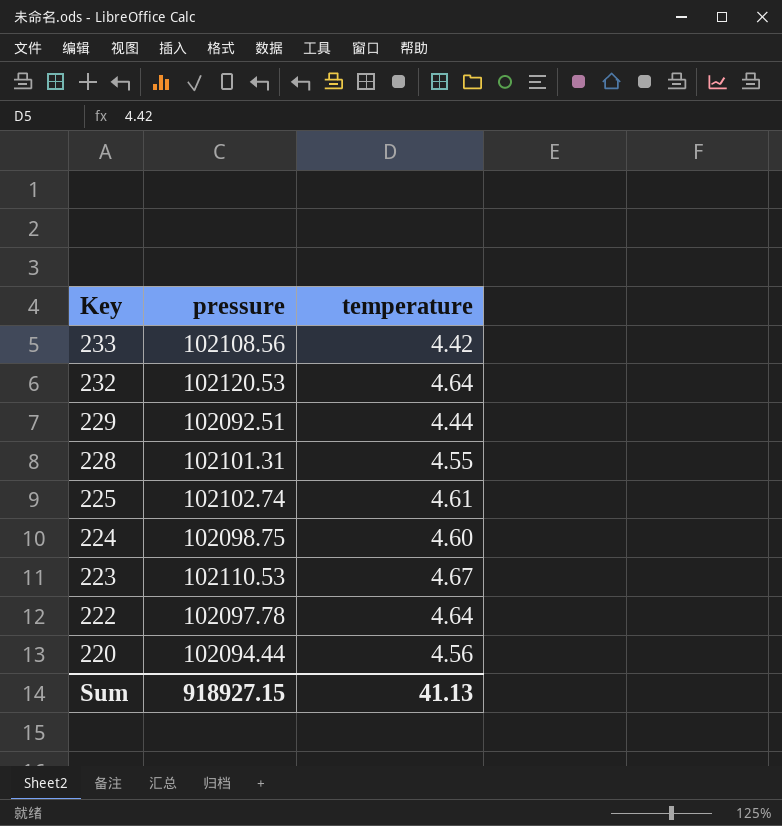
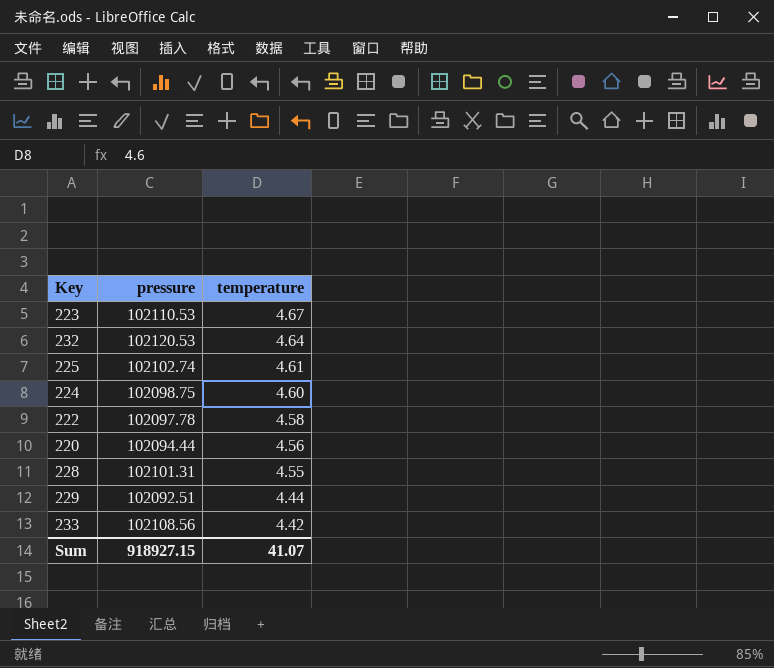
row order: Key descending -> temperature descending
222 | temperature: 4.64 -> 4.58
Sum | temperature: 41.13 -> 41.07

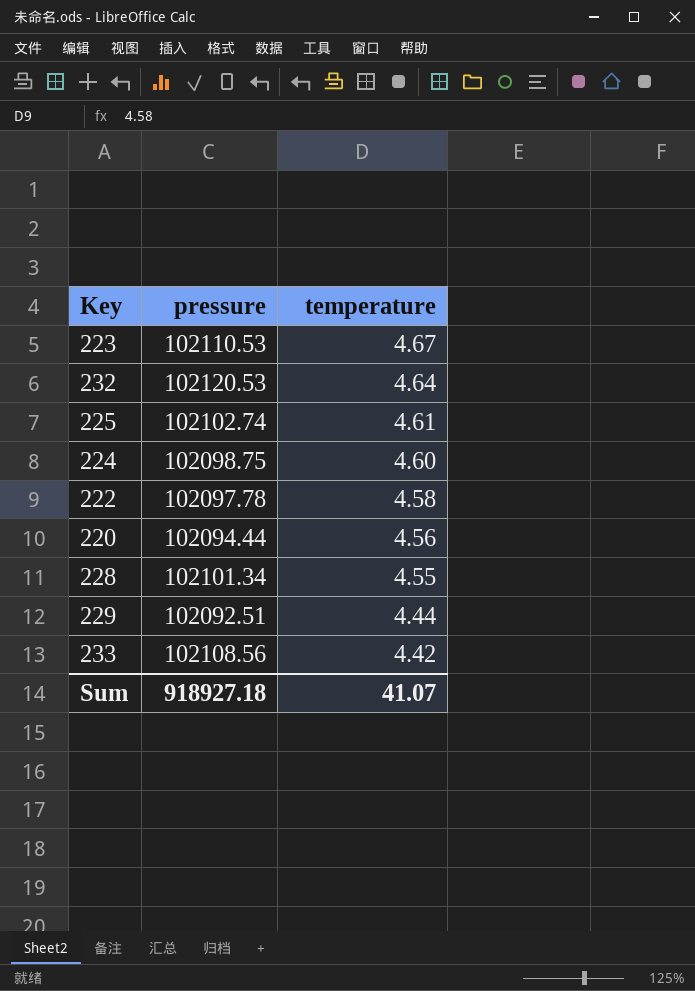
228 | pressure: 102101.31 -> 102101.34
Sum | pressure: 918927.15 -> 918927.18

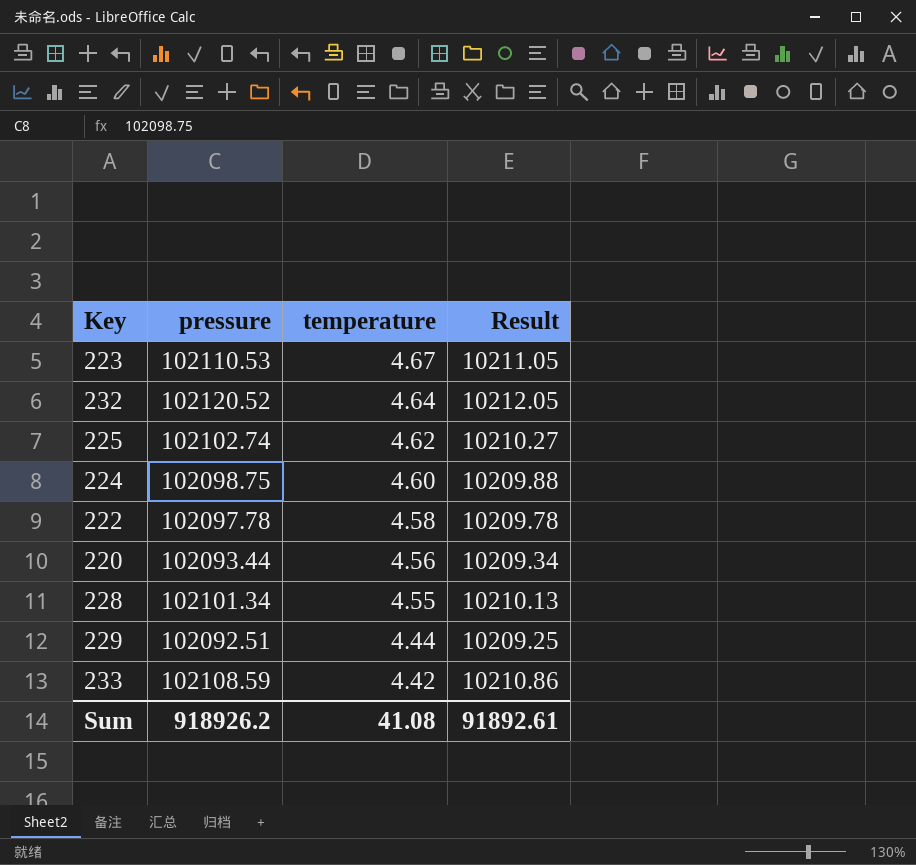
column Result | formula: none -> [pressure] * 0.1
232 | pressure: 102120.53 -> 102120.52
225 | temperature: 4.61 -> 4.62
220 | pressure: 102094.44 -> 102093.44
233 | pressure: 102108.56 -> 102108.59
Sum | pressure: 918927.18 -> 918926.2
Sum | temperature: 41.07 -> 41.08

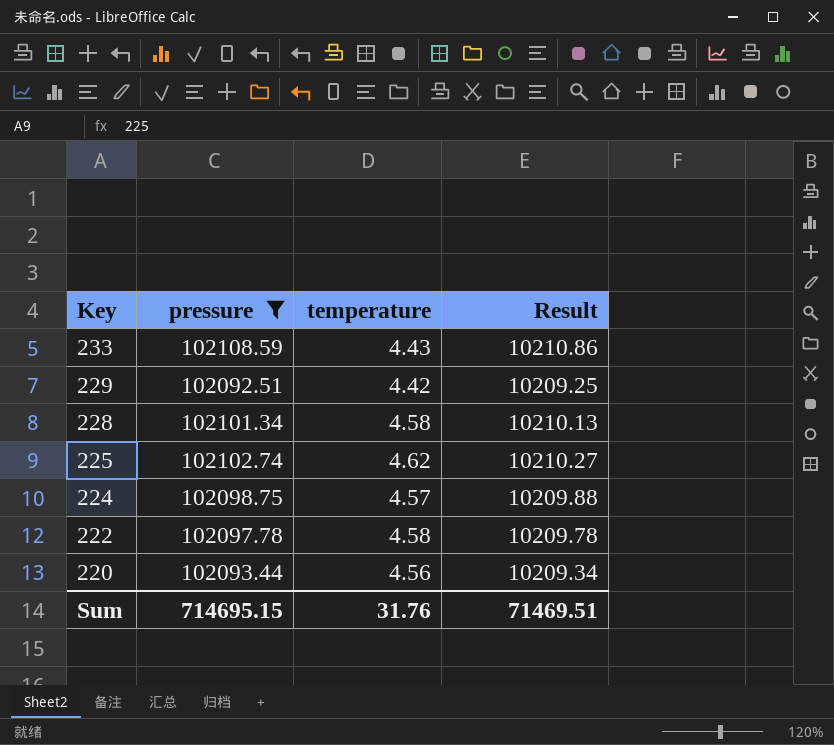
filter: none -> pressure <= 102108.59
row order: temperature descending -> Key descending
233 | temperature: 4.42 -> 4.43
229 | temperature: 4.44 -> 4.42
228 | temperature: 4.55 -> 4.58
224 | temperature: 4.60 -> 4.57
Sum | pressure: 918926.2 -> 714695.15
Sum | temperature: 41.08 -> 31.76
Sum | Result: 91892.61 -> 71469.51

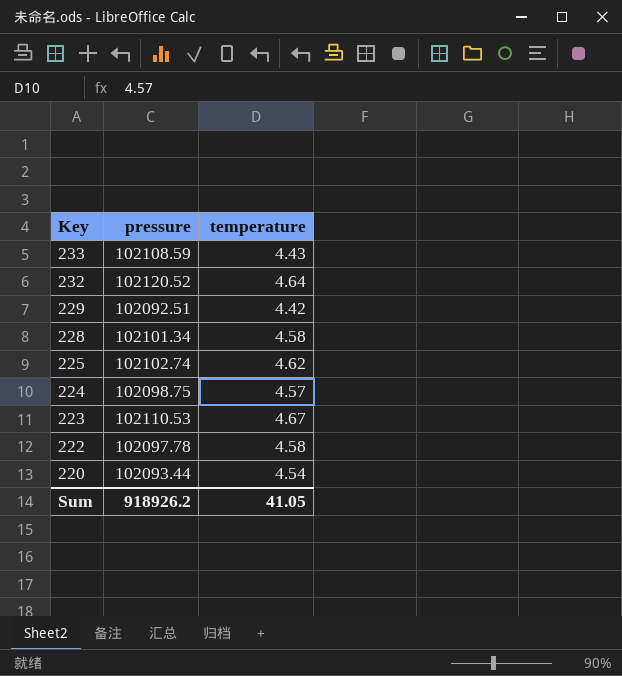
filter: pressure <= 102108.59 -> none
column Result | formula: [pressure] * 0.1 -> none
220 | temperature: 4.56 -> 4.54
Sum | pressure: 714695.15 -> 918926.2
Sum | temperature: 31.76 -> 41.05

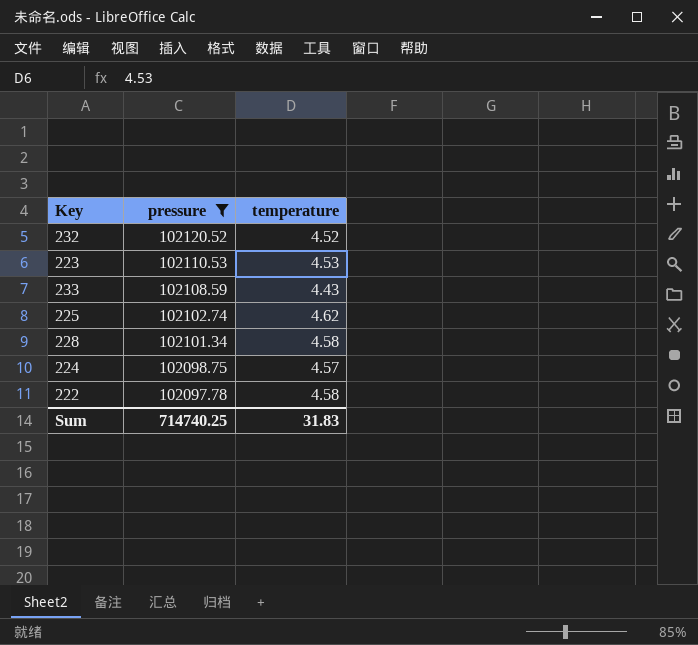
filter: none -> pressure >= 102097.78
row order: Key descending -> pressure descending
232 | temperature: 4.64 -> 4.52
223 | temperature: 4.67 -> 4.53
Sum | pressure: 918926.2 -> 714740.25
Sum | temperature: 41.05 -> 31.83

